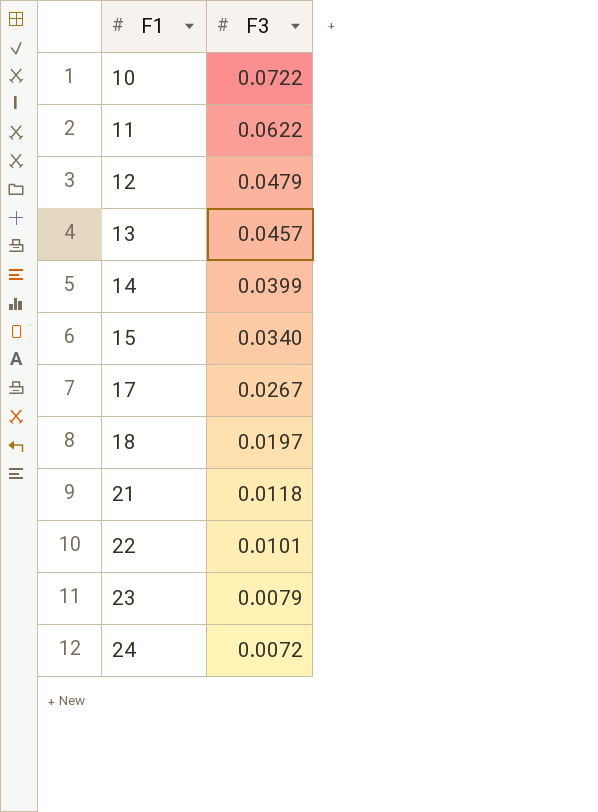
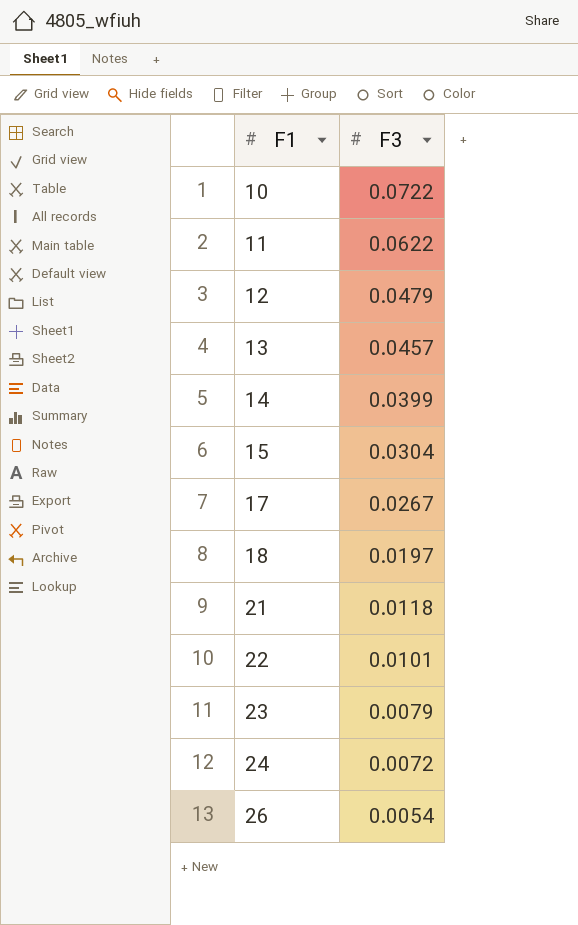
15 | F3: 0.0340 -> 0.0304
row 26: none -> 0.0054

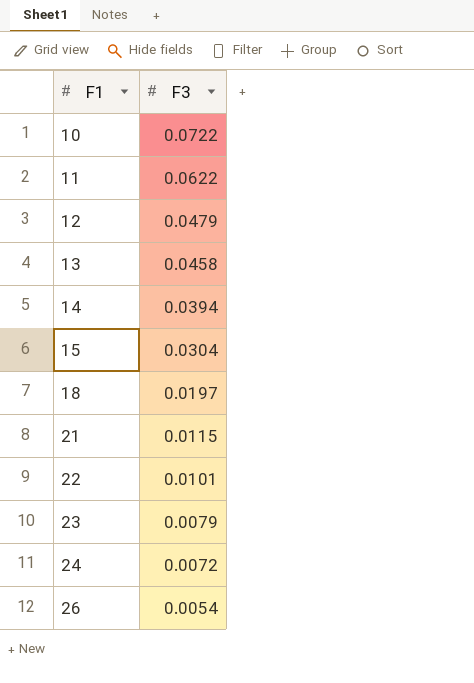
row 17: 0.0267 -> none
13 | F3: 0.0457 -> 0.0458
14 | F3: 0.0399 -> 0.0394
21 | F3: 0.0118 -> 0.0115

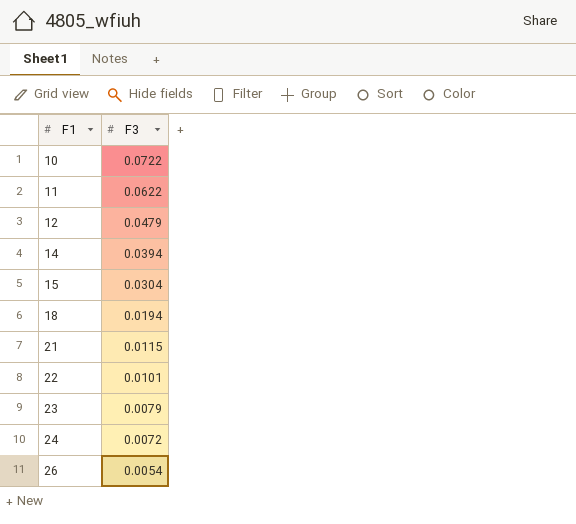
row 13: 0.0458 -> none
18 | F3: 0.0197 -> 0.0194

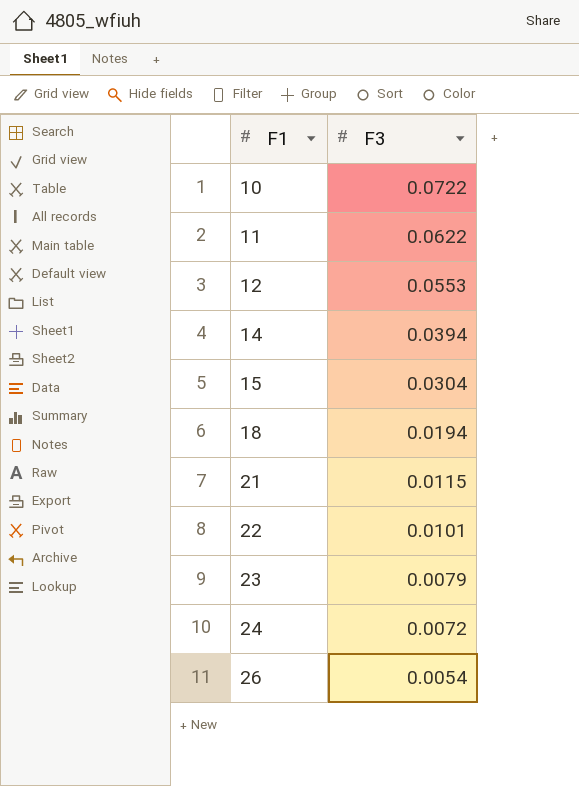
12 | F3: 0.0479 -> 0.0553

